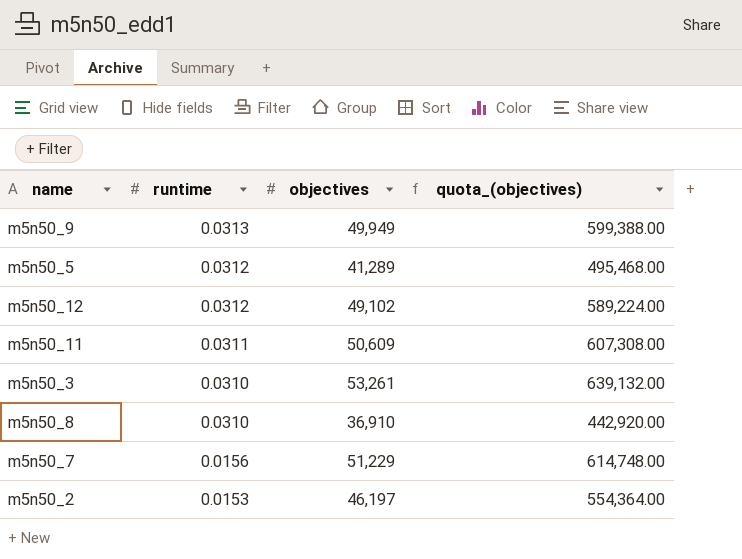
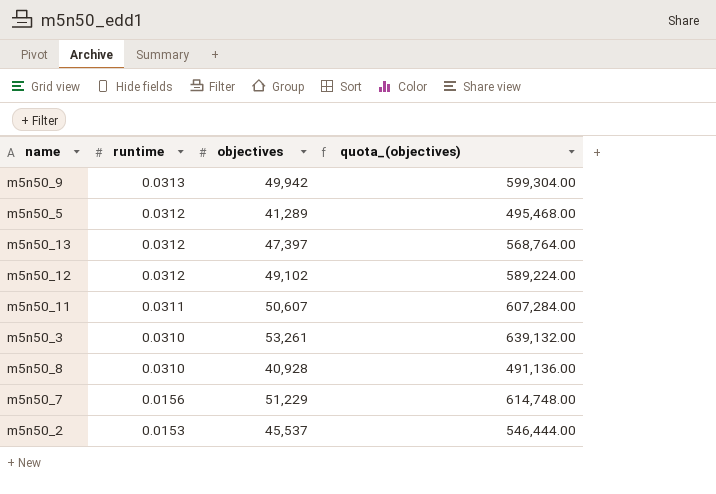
m5n50_9 | objectives: 49,949 -> 49,942
m5n50_9 | quota_(objectives): 599,388.00 -> 599,304.00
row m5n50_13: none -> 0.0312 | 47,397 | 568,764.00
m5n50_11 | objectives: 50,609 -> 50,607
m5n50_11 | quota_(objectives): 607,308.00 -> 607,284.00
m5n50_8 | objectives: 36,910 -> 40,928
m5n50_8 | quota_(objectives): 442,920.00 -> 491,136.00
m5n50_2 | objectives: 46,197 -> 45,537
m5n50_2 | quota_(objectives): 554,364.00 -> 546,444.00

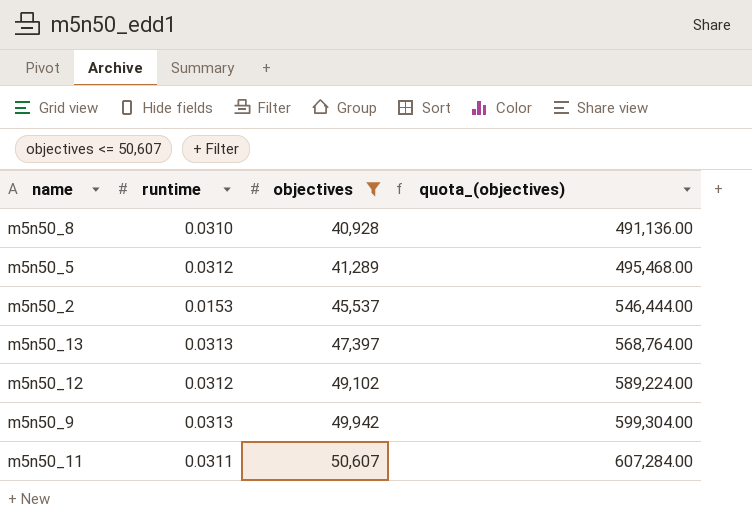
filter: none -> objectives <= 50,607
row order: runtime descending -> objectives ascending
m5n50_13 | runtime: 0.0312 -> 0.0313

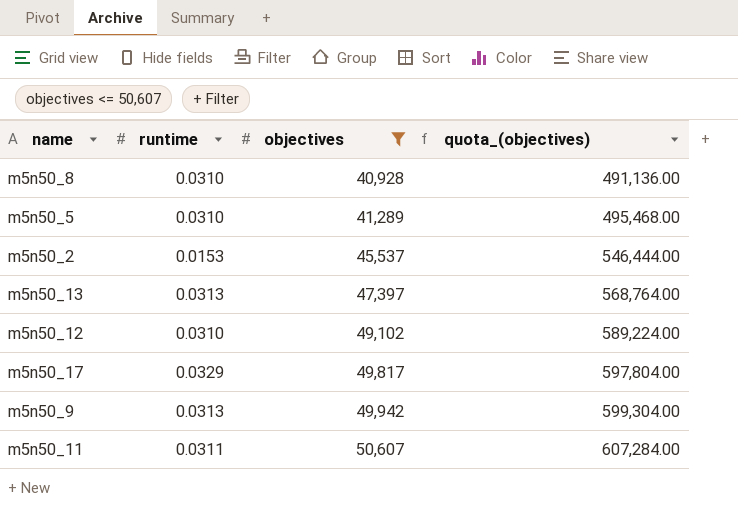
m5n50_5 | runtime: 0.0312 -> 0.0310
m5n50_12 | runtime: 0.0312 -> 0.0310
row m5n50_17: none -> 0.0329 | 49,817 | 597,804.00

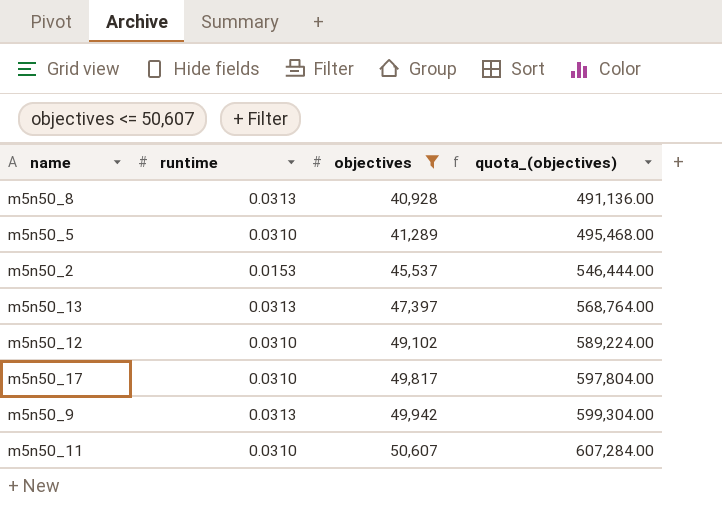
m5n50_8 | runtime: 0.0310 -> 0.0313
m5n50_17 | runtime: 0.0329 -> 0.0310
m5n50_11 | runtime: 0.0311 -> 0.0310

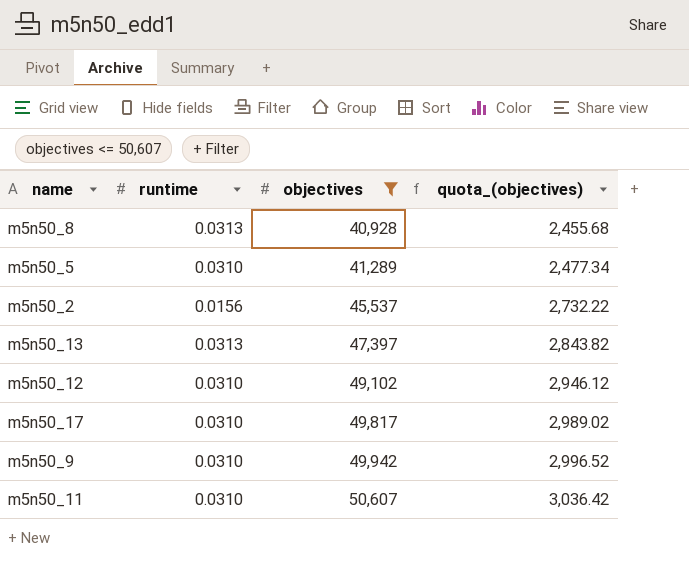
column quota_(objectives) | formula: [objectives] * 12 -> [objectives] * 0.06
m5n50_2 | runtime: 0.0153 -> 0.0156
m5n50_9 | runtime: 0.0313 -> 0.0310

